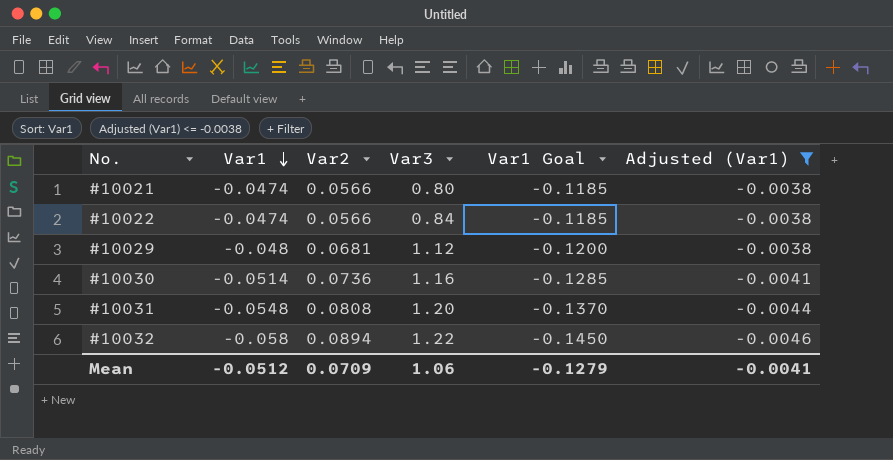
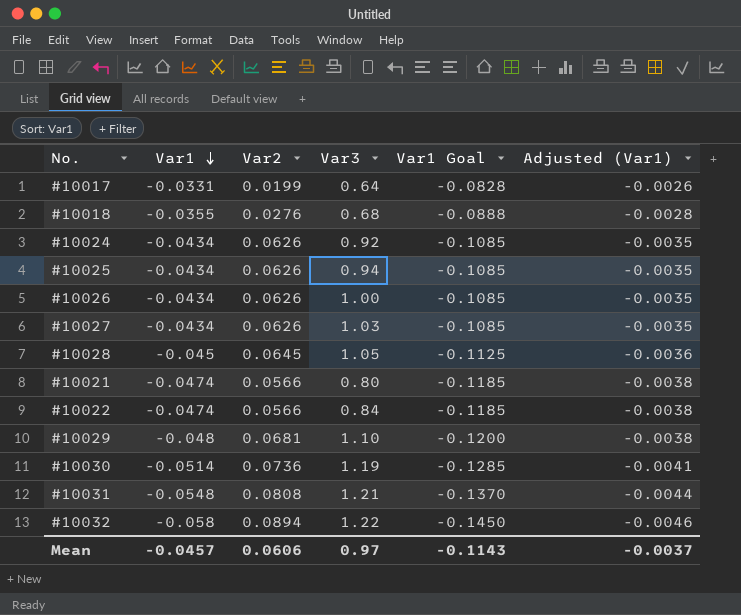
filter: Adjusted (Var1) <= -0.0038 -> none
#10029 | Var3: 1.12 -> 1.10
#10030 | Var3: 1.16 -> 1.19
#10031 | Var3: 1.20 -> 1.21
Mean | Var1: -0.0512 -> -0.0457
Mean | Var2: 0.0709 -> 0.0606
Mean | Var3: 1.06 -> 0.97
Mean | Var1 Goal: -0.1279 -> -0.1143
Mean | Adjusted (Var1): -0.0041 -> -0.0037

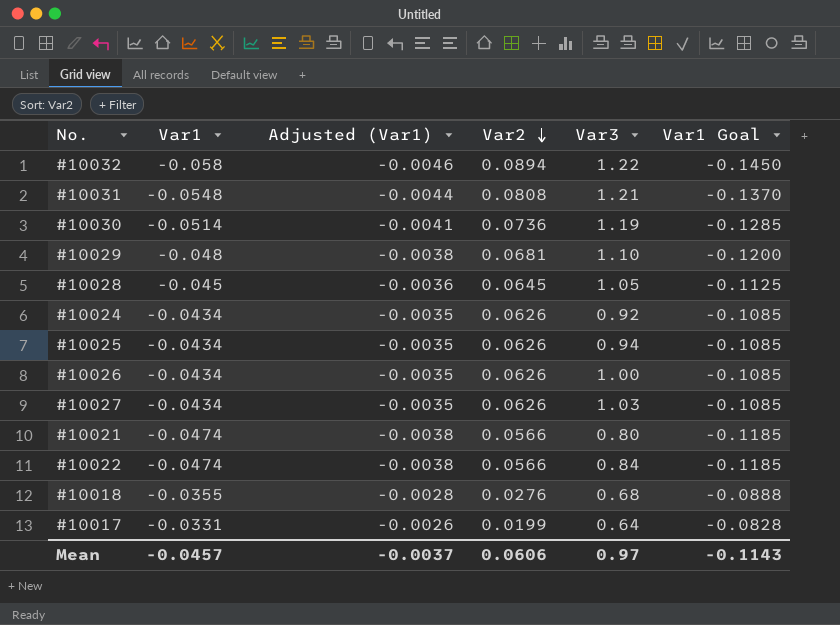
row order: Var1 descending -> Var2 descending
column Adjusted (Var1) | position: 6 -> 3

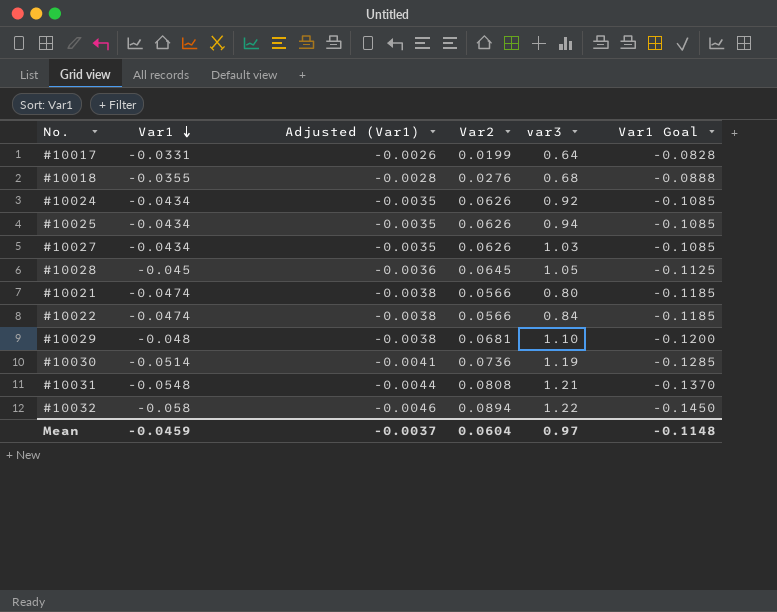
row order: Var2 descending -> Var1 descending
column name: Var3 -> var3
row #10026: -0.0434 | -0.0035 | 0.0626 | 1.00 | -0.1085 -> none
Mean | Var1: -0.0457 -> -0.0459
Mean | Var2: 0.0606 -> 0.0604
Mean | Var1 Goal: -0.1143 -> -0.1148

